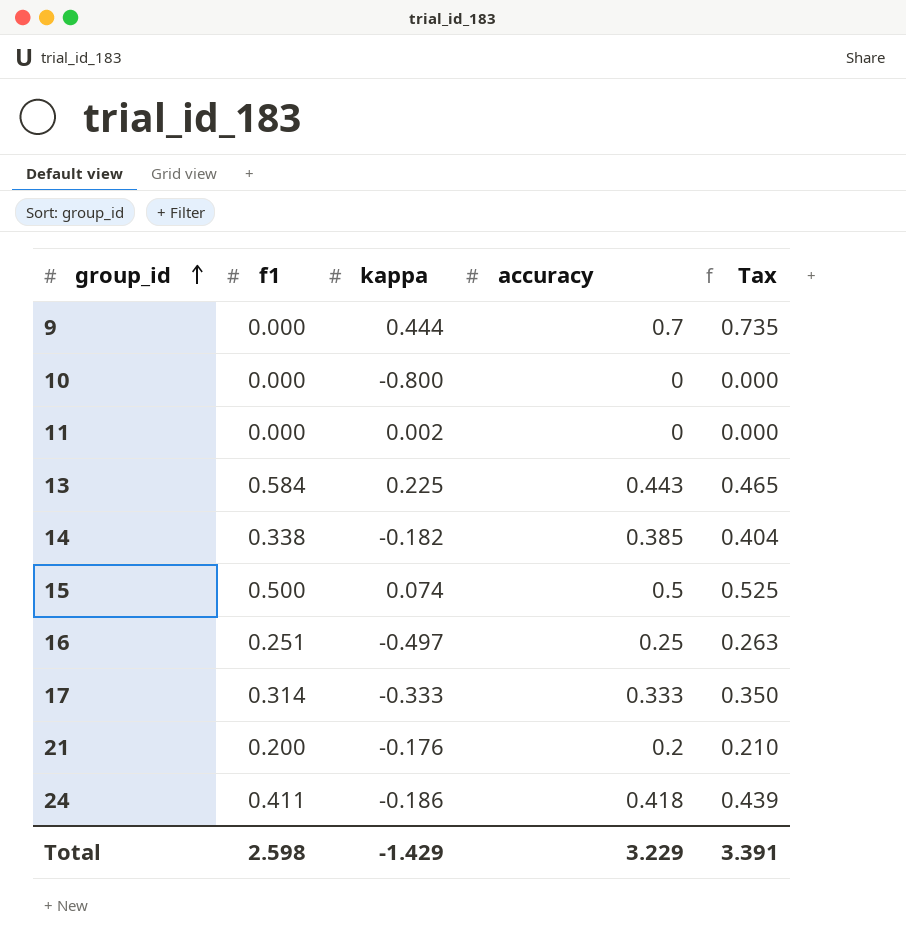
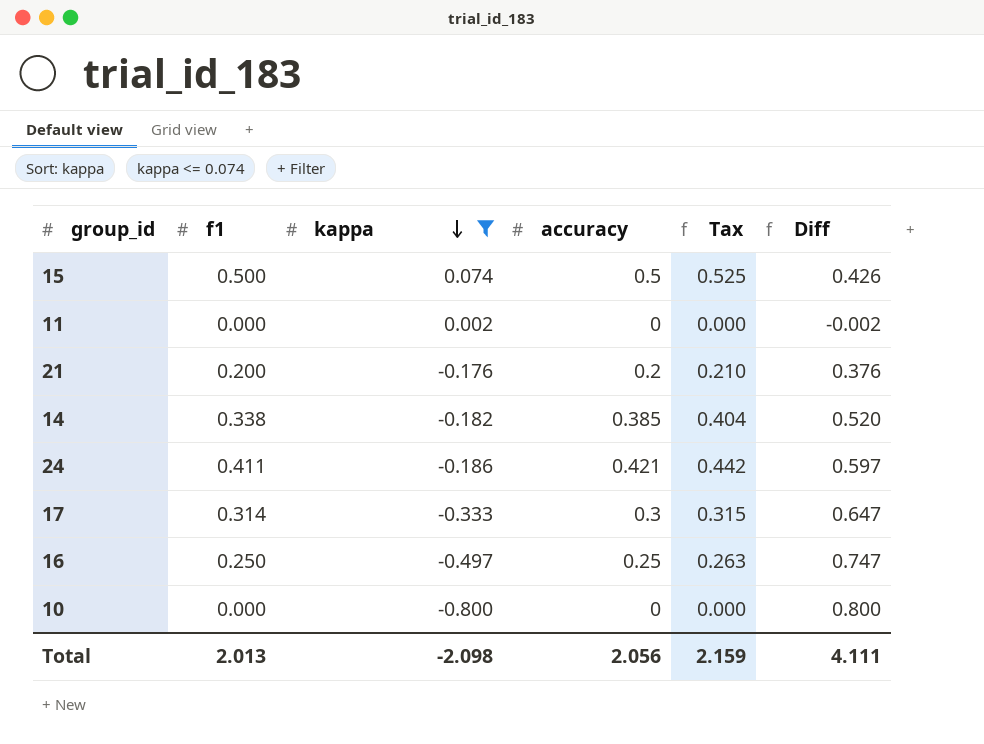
filter: none -> kappa <= 0.074
row order: group_id ascending -> kappa descending
column Diff | formula: none -> [f1] - [kappa]
24 | accuracy: 0.418 -> 0.421
24 | Tax: 0.439 -> 0.442
17 | accuracy: 0.333 -> 0.3
17 | Tax: 0.350 -> 0.315
16 | f1: 0.251 -> 0.250
Total | f1: 2.598 -> 2.013
Total | kappa: -1.429 -> -2.098
Total | accuracy: 3.229 -> 2.056
Total | Tax: 3.391 -> 2.159

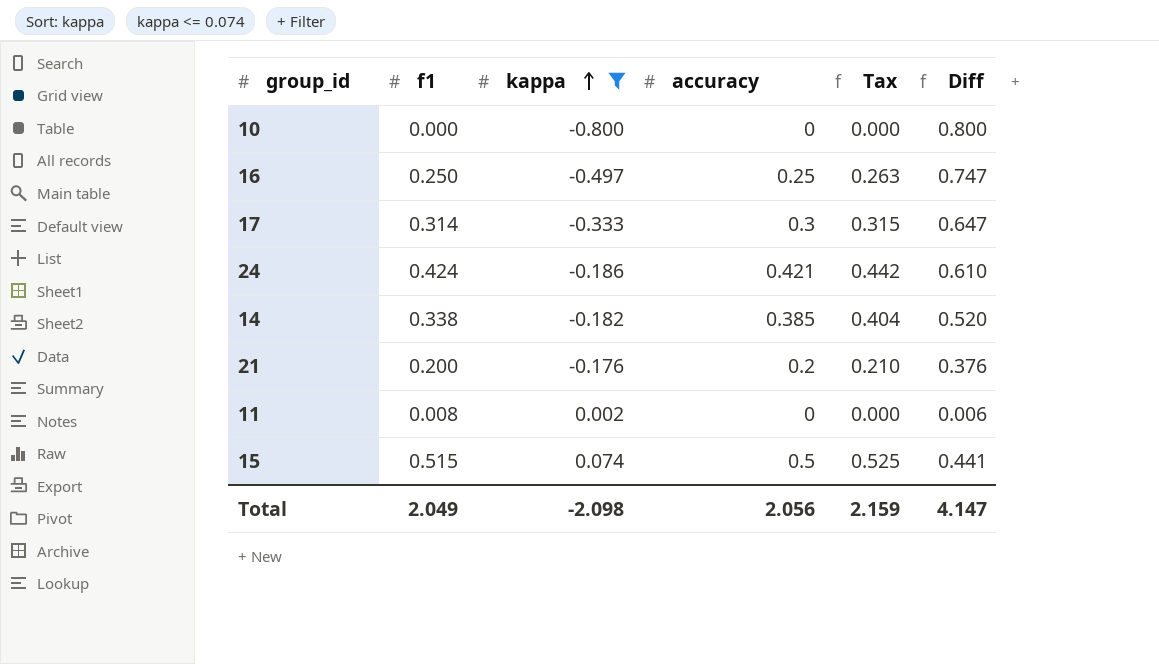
row order: kappa descending -> kappa ascending
24 | f1: 0.411 -> 0.424
24 | Diff: 0.597 -> 0.610
11 | f1: 0.000 -> 0.008
11 | Diff: -0.002 -> 0.006
15 | f1: 0.500 -> 0.515
15 | Diff: 0.426 -> 0.441
Total | f1: 2.013 -> 2.049
Total | Diff: 4.111 -> 4.147

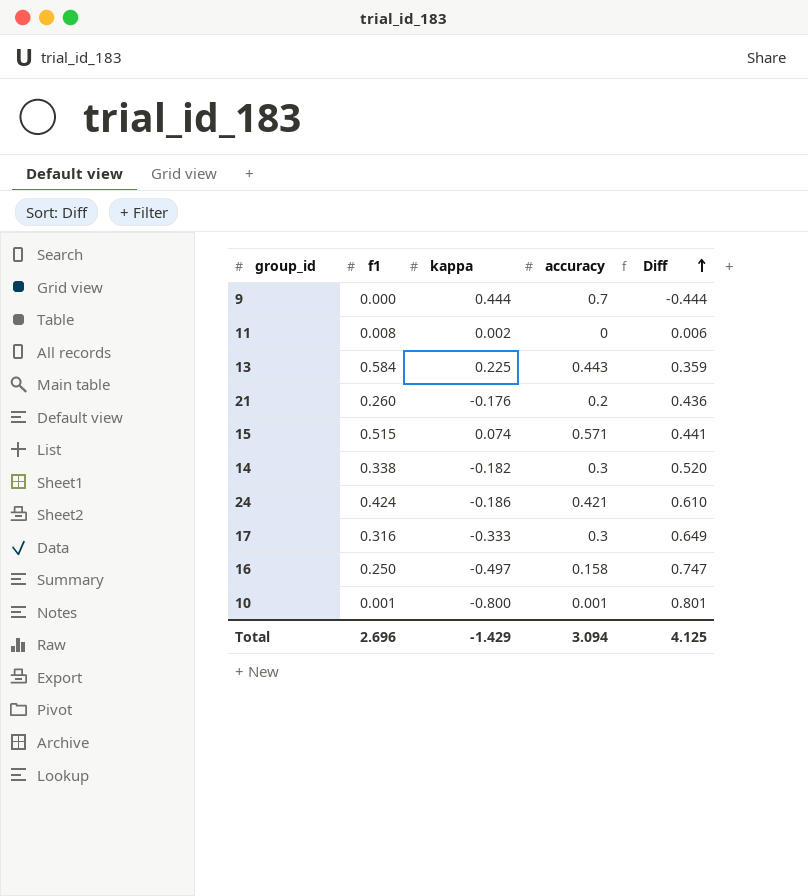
filter: kappa <= 0.074 -> none
row order: kappa ascending -> Diff ascending
column Tax | formula: [accuracy] * 1.05 -> none
21 | f1: 0.200 -> 0.260
21 | Diff: 0.376 -> 0.436
15 | accuracy: 0.5 -> 0.571
14 | accuracy: 0.385 -> 0.3
17 | f1: 0.314 -> 0.316
17 | Diff: 0.647 -> 0.649
16 | accuracy: 0.25 -> 0.158
10 | f1: 0.000 -> 0.001
10 | accuracy: 0 -> 0.001
10 | Diff: 0.800 -> 0.801
Total | f1: 2.049 -> 2.696
Total | kappa: -2.098 -> -1.429
Total | accuracy: 2.056 -> 3.094
Total | Diff: 4.147 -> 4.125

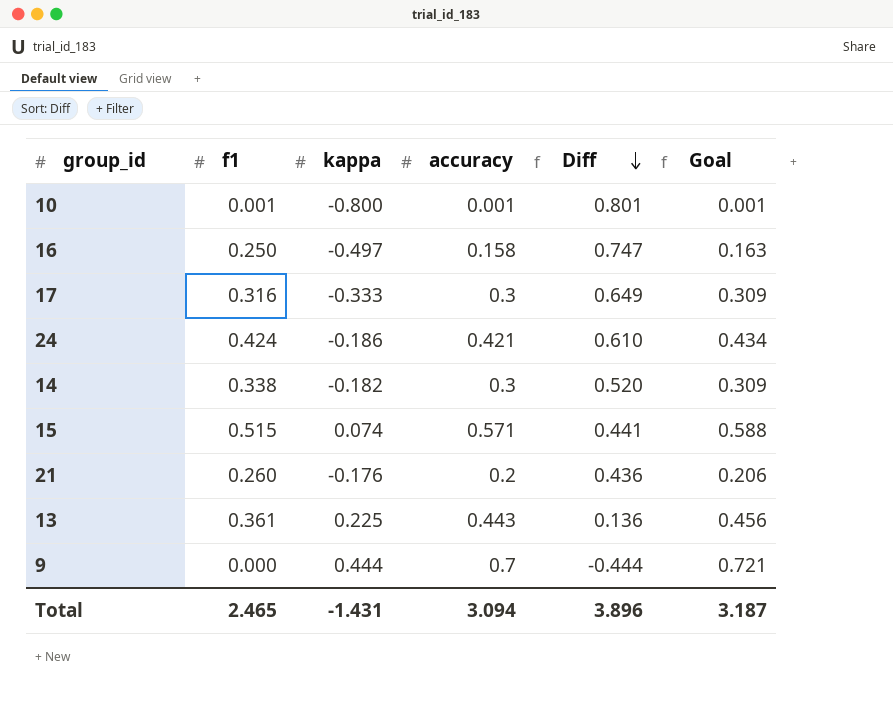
row order: Diff ascending -> Diff descending
column Goal | formula: none -> [accuracy] * 1.03
row 11: 0.008 | 0.002 | 0 | 0.006 -> none
13 | f1: 0.584 -> 0.361
13 | Diff: 0.359 -> 0.136
Total | f1: 2.696 -> 2.465
Total | kappa: -1.429 -> -1.431
Total | Diff: 4.125 -> 3.896

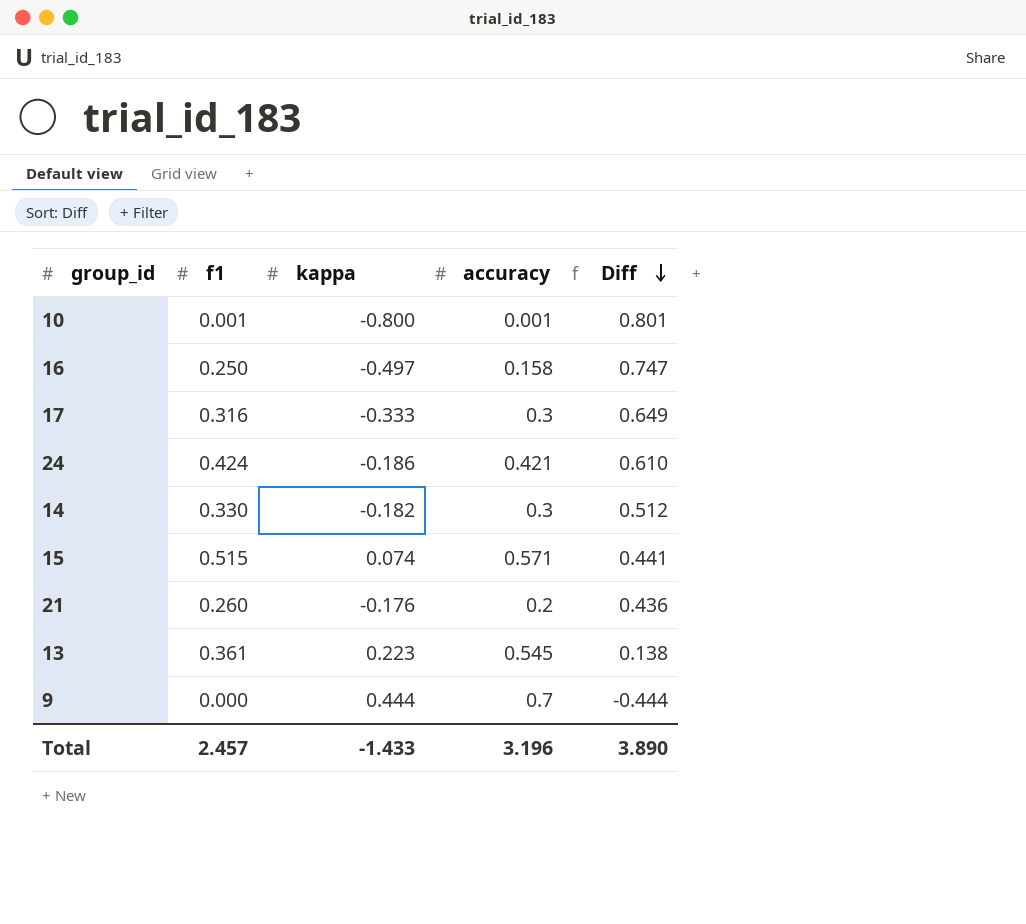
column Goal | formula: [accuracy] * 1.03 -> none
14 | f1: 0.338 -> 0.330
14 | Diff: 0.520 -> 0.512
13 | kappa: 0.225 -> 0.223
13 | accuracy: 0.443 -> 0.545
13 | Diff: 0.136 -> 0.138
Total | f1: 2.465 -> 2.457
Total | kappa: -1.431 -> -1.433
Total | accuracy: 3.094 -> 3.196
Total | Diff: 3.896 -> 3.890

